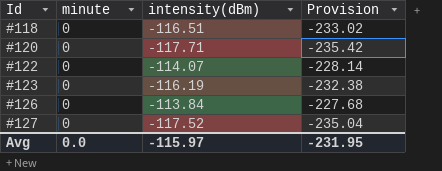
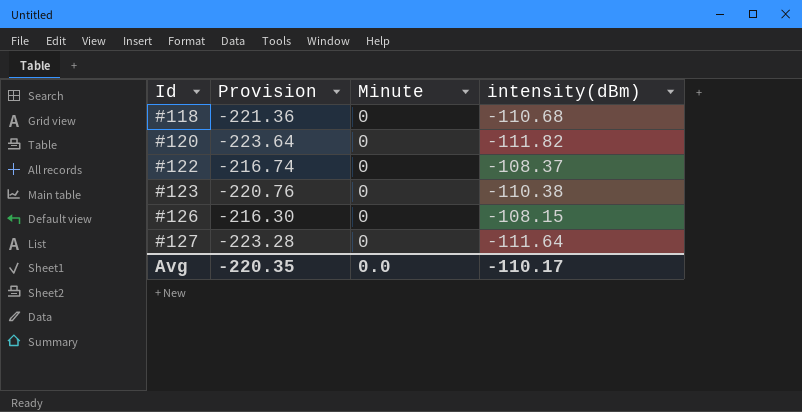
column Provision | position: 4 -> 2
column name: minute -> Minute
#118 | Provision: -233.02 -> -221.36
#118 | intensity(dBm): -116.51 -> -110.68
#120 | Provision: -235.42 -> -223.64
#120 | intensity(dBm): -117.71 -> -111.82
#122 | Provision: -228.14 -> -216.74
#122 | intensity(dBm): -114.07 -> -108.37
#123 | Provision: -232.38 -> -220.76
#123 | intensity(dBm): -116.19 -> -110.38
#126 | Provision: -227.68 -> -216.30
#126 | intensity(dBm): -113.84 -> -108.15
#127 | Provision: -235.04 -> -223.28
#127 | intensity(dBm): -117.52 -> -111.64
Avg | Provision: -231.95 -> -220.35
Avg | intensity(dBm): -115.97 -> -110.17

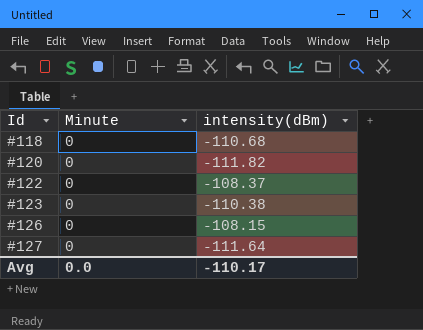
column Provision | formula: [intensity(dBm)] * 2 -> none

